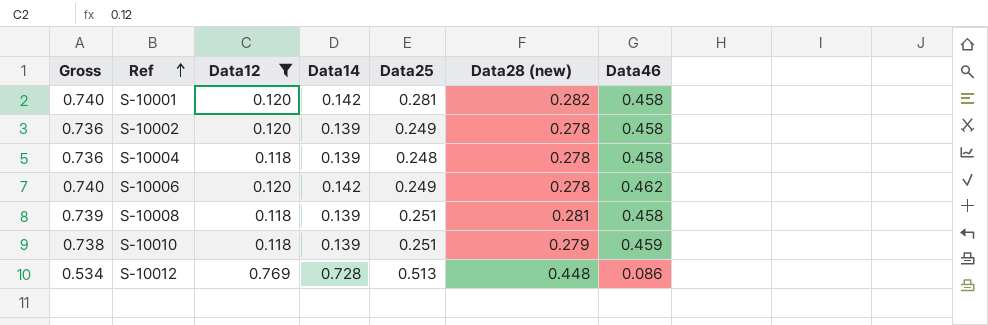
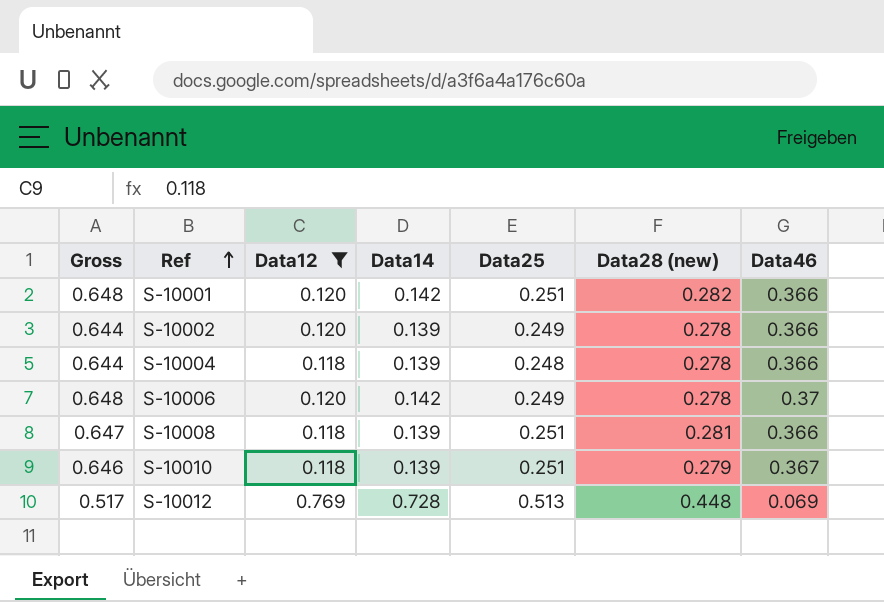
S-10001 | Gross: 0.740 -> 0.648
S-10001 | Data25: 0.281 -> 0.251
S-10001 | Data46: 0.458 -> 0.366
S-10002 | Gross: 0.736 -> 0.644
S-10002 | Data46: 0.458 -> 0.366
S-10004 | Gross: 0.736 -> 0.644
S-10004 | Data46: 0.458 -> 0.366
S-10006 | Gross: 0.740 -> 0.648
S-10006 | Data46: 0.462 -> 0.37
S-10008 | Gross: 0.739 -> 0.647
S-10008 | Data46: 0.458 -> 0.366
S-10010 | Gross: 0.738 -> 0.646
S-10010 | Data46: 0.459 -> 0.367
S-10012 | Gross: 0.534 -> 0.517
S-10012 | Data46: 0.086 -> 0.069

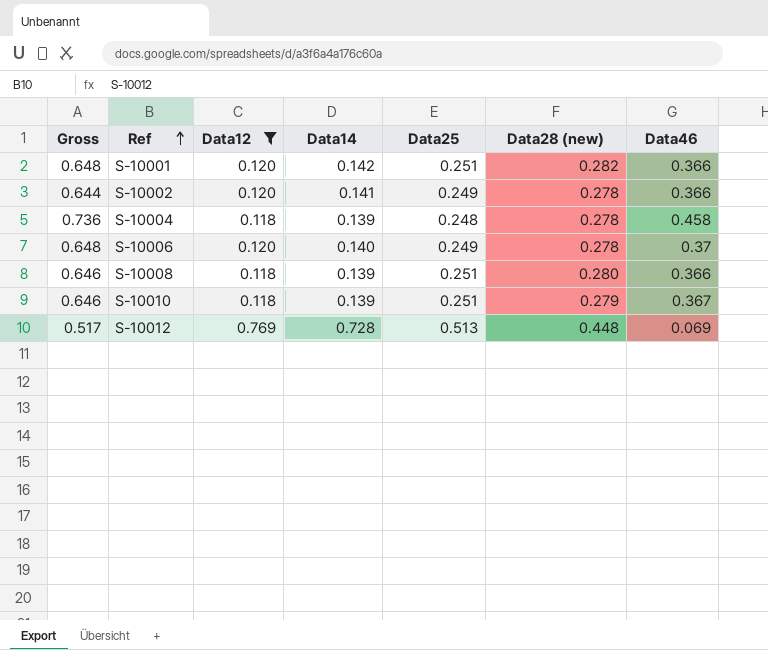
S-10002 | Data14: 0.139 -> 0.141
S-10004 | Gross: 0.644 -> 0.736
S-10004 | Data46: 0.366 -> 0.458
S-10006 | Data14: 0.142 -> 0.140
S-10008 | Gross: 0.647 -> 0.646
S-10008 | Data28 (new): 0.281 -> 0.280

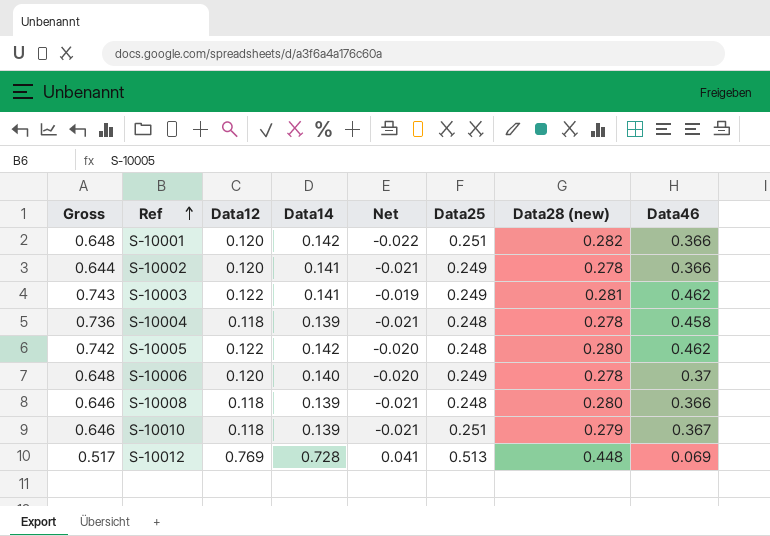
filter: Data12 != 0.122 -> none
column Net | formula: none -> [Data12] - [Data14]
S-10008 | Data25: 0.251 -> 0.248

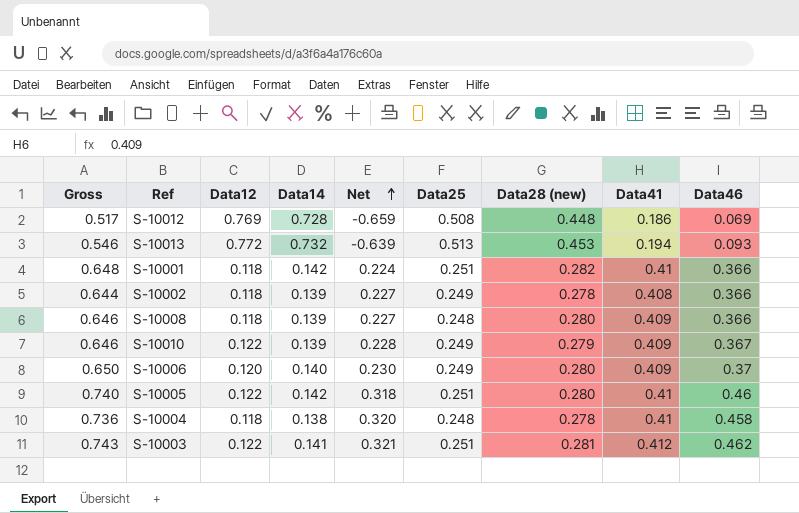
row order: Ref ascending -> Net ascending
column Net | formula: [Data12] - [Data14] -> [Data46] - [Data14]
column Data41 | position: none -> 8
S-10012 | Data25: 0.513 -> 0.508
row S-10013: none -> 0.546 | 0.772 | 0.732 | -0.639 | 0.513 | 0.453 | 0.194 | 0.093
S-10001 | Data12: 0.120 -> 0.118
S-10002 | Data12: 0.120 -> 0.118
S-10002 | Data14: 0.141 -> 0.139
S-10010 | Data12: 0.118 -> 0.122
S-10010 | Data25: 0.251 -> 0.249
S-10006 | Gross: 0.648 -> 0.650
S-10006 | Data28 (new): 0.278 -> 0.280
S-10005 | Gross: 0.742 -> 0.740
S-10005 | Data25: 0.248 -> 0.251
S-10005 | Data46: 0.462 -> 0.46
S-10004 | Data14: 0.139 -> 0.138
S-10003 | Data25: 0.249 -> 0.251

